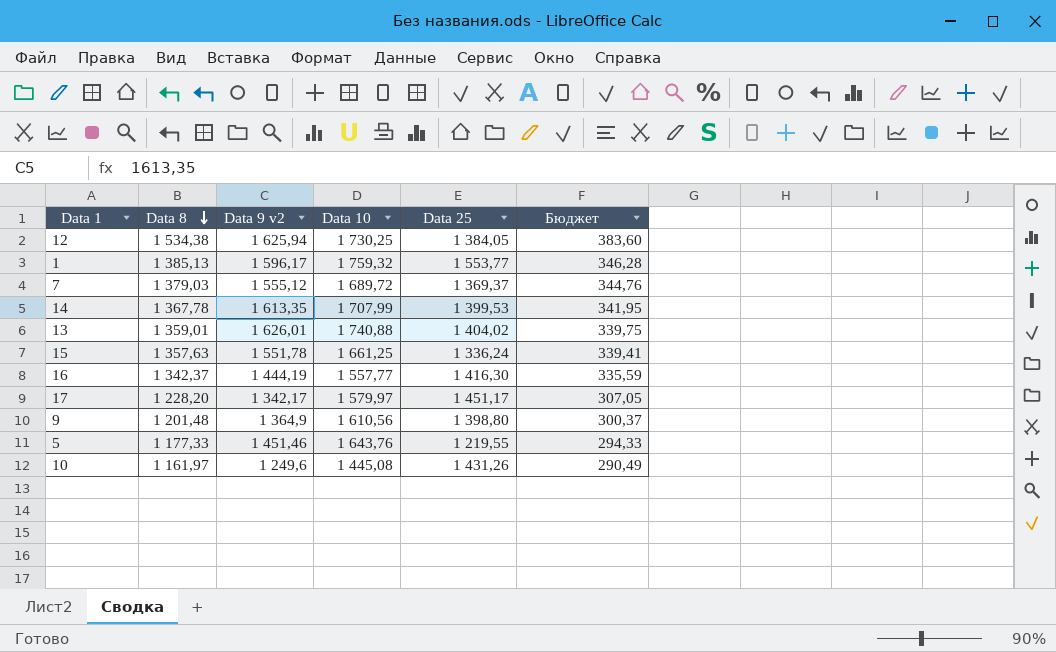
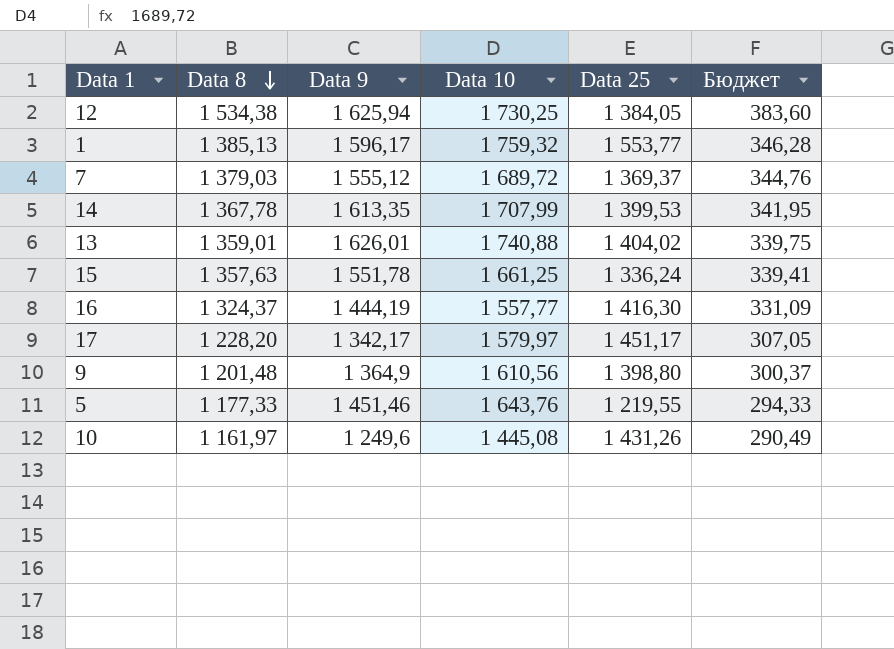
column name: Data 9 v2 -> Data 9
16 | Data 8: 1 342,37 -> 1 324,37
16 | Бюджет: 335,59 -> 331,09

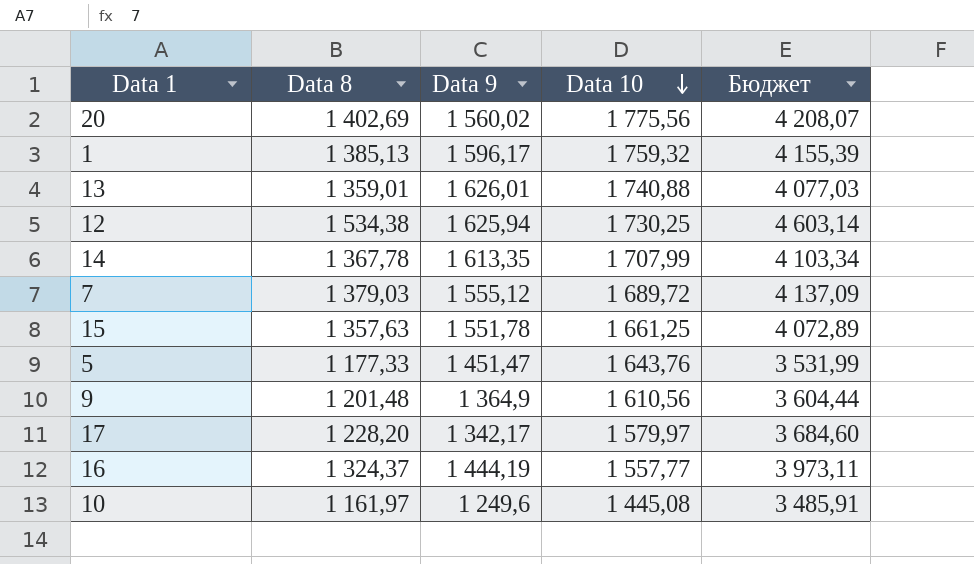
row order: Data 8 descending -> Data 10 descending
column Data 25 | position: 5 -> none
column Бюджет | formula: [Data 8] * 0,25 -> [Data 8] * 3
row 20: none -> 1 402,69 | 1 560,02 | 1 775,56 | 4 208,07
5 | Data 9: 1 451,46 -> 1 451,47

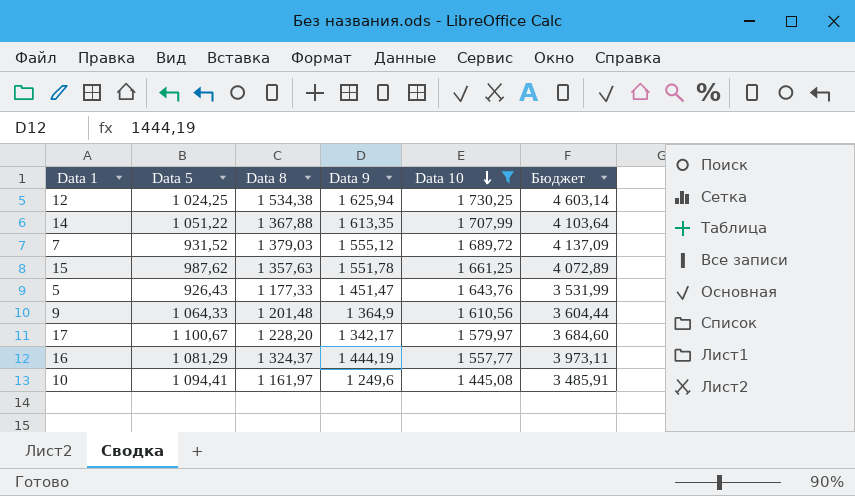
filter: none -> Data 10 <= 1 730,25
column Data 5 | position: none -> 2
14 | Data 8: 1 367,78 -> 1 367,88
14 | Бюджет: 4 103,34 -> 4 103,64

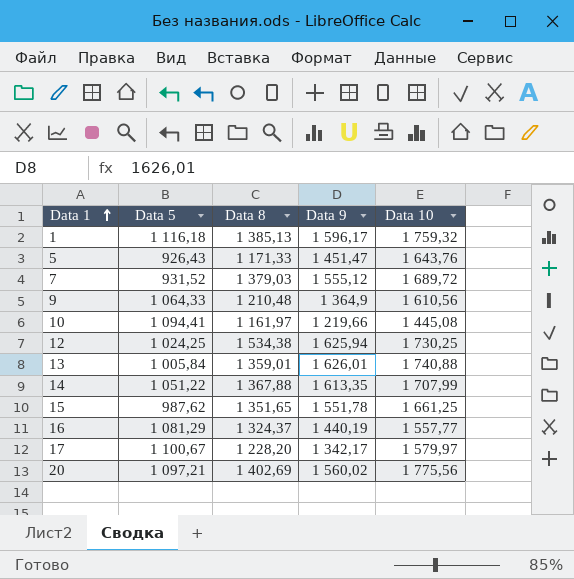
filter: Data 10 <= 1 730,25 -> none
row order: Data 10 descending -> Data 1 ascending
column Бюджет | formula: [Data 8] * 3 -> none
5 | Data 8: 1 177,33 -> 1 171,33
9 | Data 8: 1 201,48 -> 1 210,48
10 | Data 9: 1 249,6 -> 1 219,66
15 | Data 8: 1 357,63 -> 1 351,65
16 | Data 9: 1 444,19 -> 1 440,19

